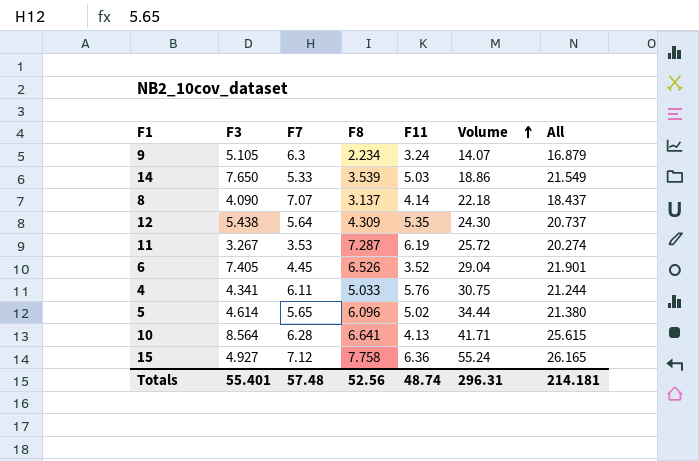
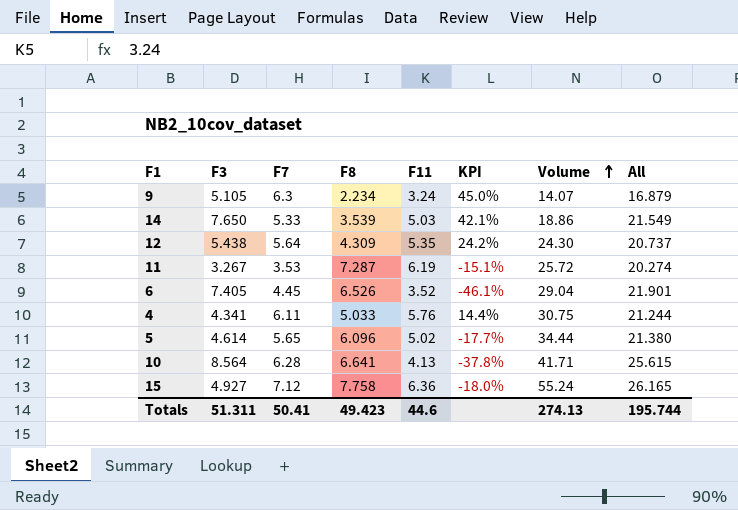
column KPI | formula: none -> ([F11] - [F8]) / [F8]
row 8: 4.090 | 7.07 | 3.137 | 4.14 | 22.18 | 18.437 -> none
Totals | F3: 55.401 -> 51.311
Totals | F7: 57.48 -> 50.41
Totals | F8: 52.56 -> 49.423
Totals | F11: 48.74 -> 44.6
Totals | Volume: 296.31 -> 274.13
Totals | All: 214.181 -> 195.744

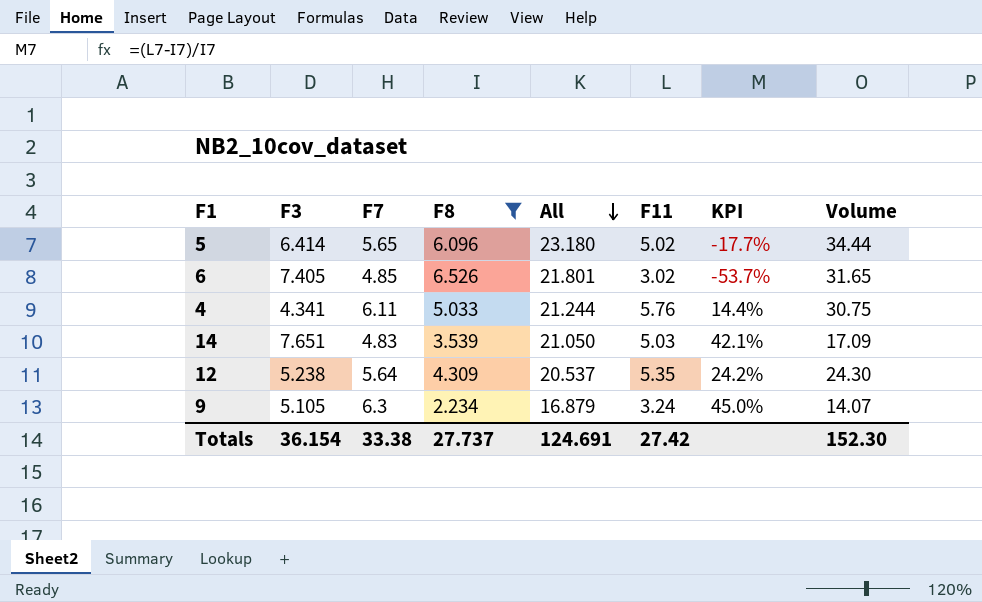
filter: none -> F8 <= 6.526
row order: Volume ascending -> All descending
column All | position: 8 -> 5
5 | F3: 4.614 -> 6.414
5 | All: 21.380 -> 23.180
6 | F7: 4.45 -> 4.85
6 | All: 21.901 -> 21.801
6 | F11: 3.52 -> 3.02
6 | KPI: -46.1% -> -53.7%
6 | Volume: 29.04 -> 31.65
14 | F3: 7.650 -> 7.651
14 | F7: 5.33 -> 4.83
14 | All: 21.549 -> 21.050
14 | Volume: 18.86 -> 17.09
12 | F3: 5.438 -> 5.238
12 | All: 20.737 -> 20.537
Totals | F3: 51.311 -> 36.154
Totals | F7: 50.41 -> 33.38
Totals | F8: 49.423 -> 27.737
Totals | All: 195.744 -> 124.691
Totals | F11: 44.6 -> 27.42
Totals | Volume: 274.13 -> 152.30

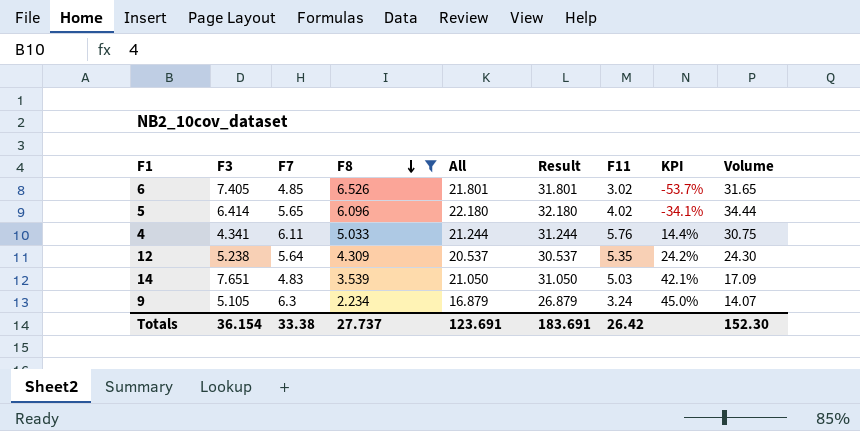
row order: All descending -> F8 descending
column Result | formula: none -> [All] + 10
5 | All: 23.180 -> 22.180
5 | F11: 5.02 -> 4.02
5 | KPI: -17.7% -> -34.1%
Totals | All: 124.691 -> 123.691
Totals | F11: 27.42 -> 26.42

